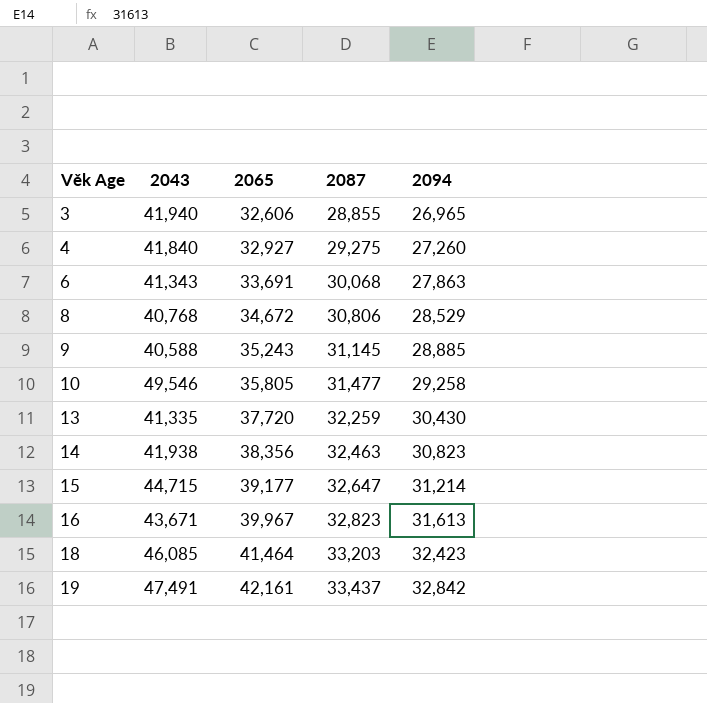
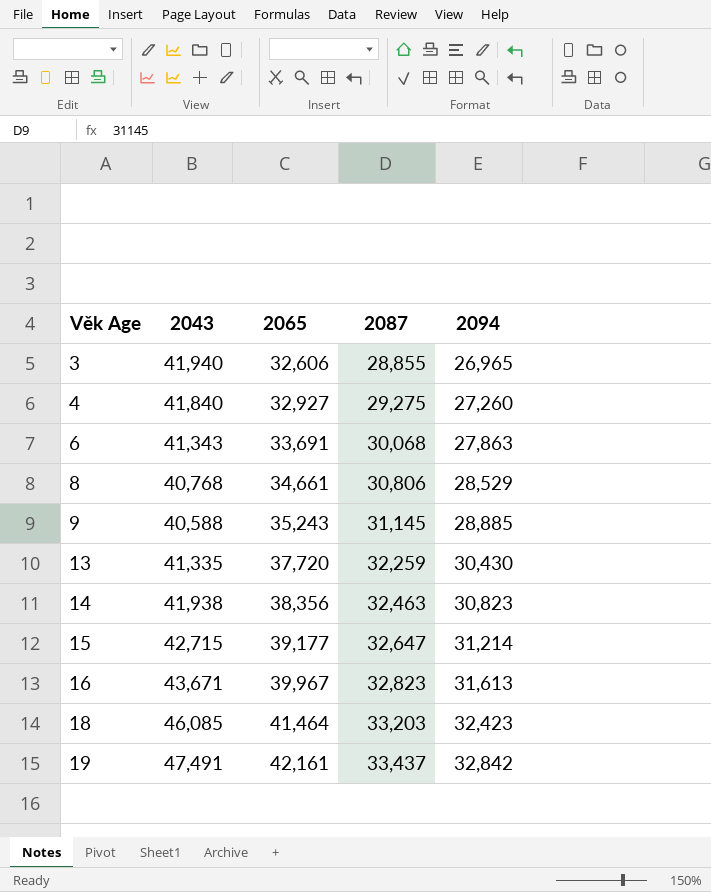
row 10: 49,546 | 35,805 | 31,477 | 29,258 -> none
8 | 2065: 34,672 -> 34,661
15 | 2043: 44,715 -> 42,715

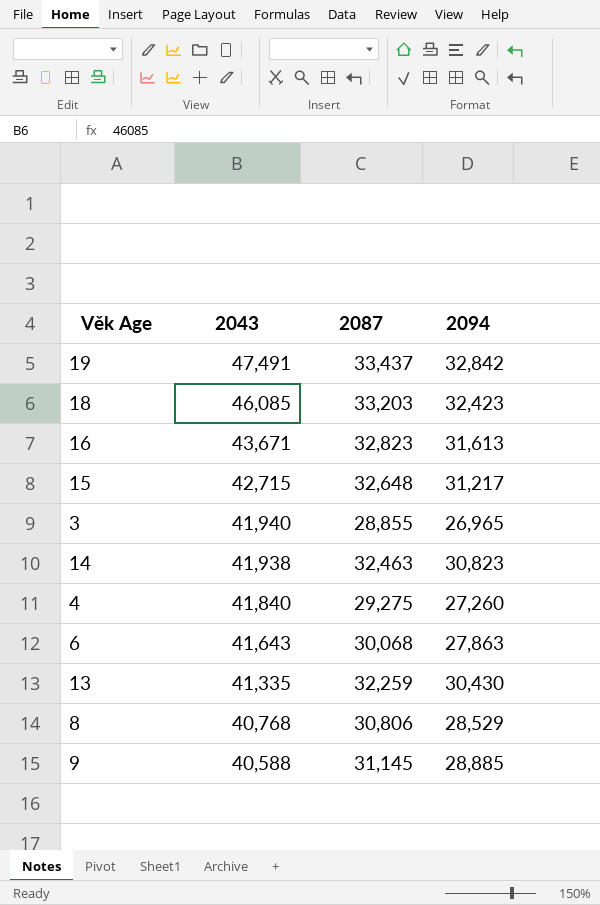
row order: Věk Age ascending -> 2043 descending
column 2065 | position: 3 -> none
15 | 2087: 32,647 -> 32,648
15 | 2094: 31,214 -> 31,217
6 | 2043: 41,343 -> 41,643

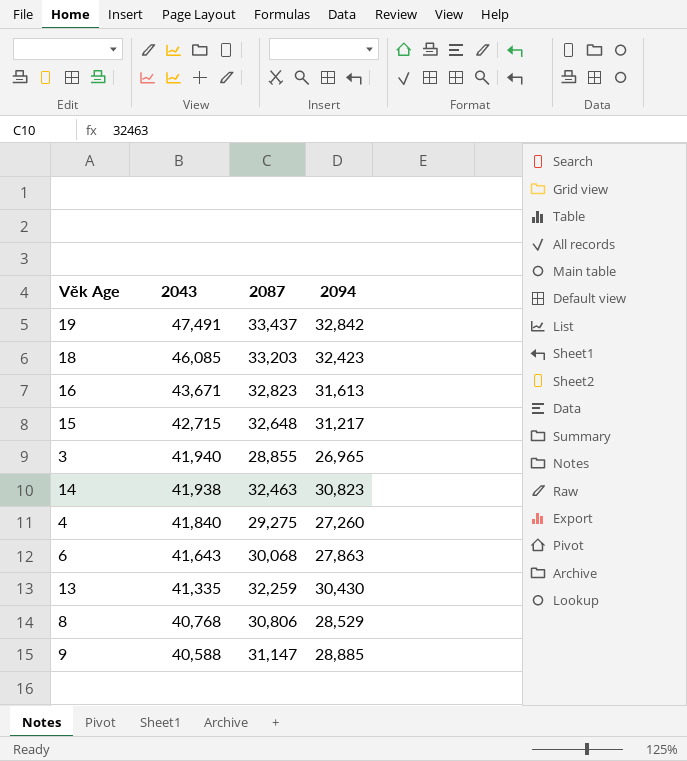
9 | 2087: 31,145 -> 31,147

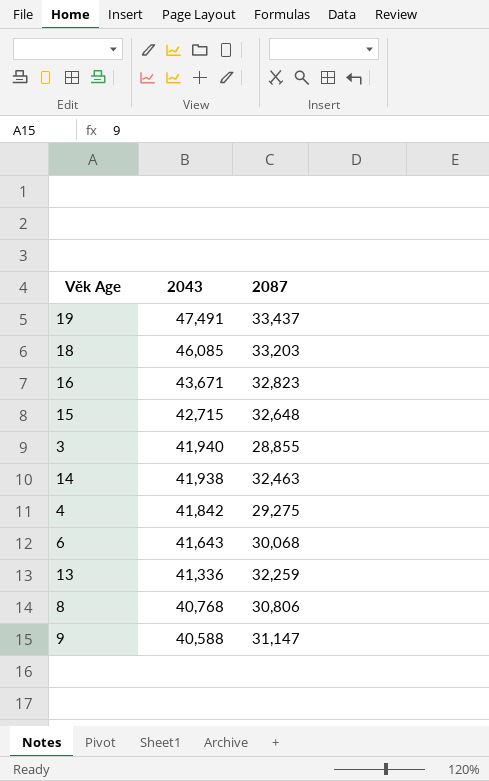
column 2094 | position: 4 -> none
4 | 2043: 41,840 -> 41,842
13 | 2043: 41,335 -> 41,336

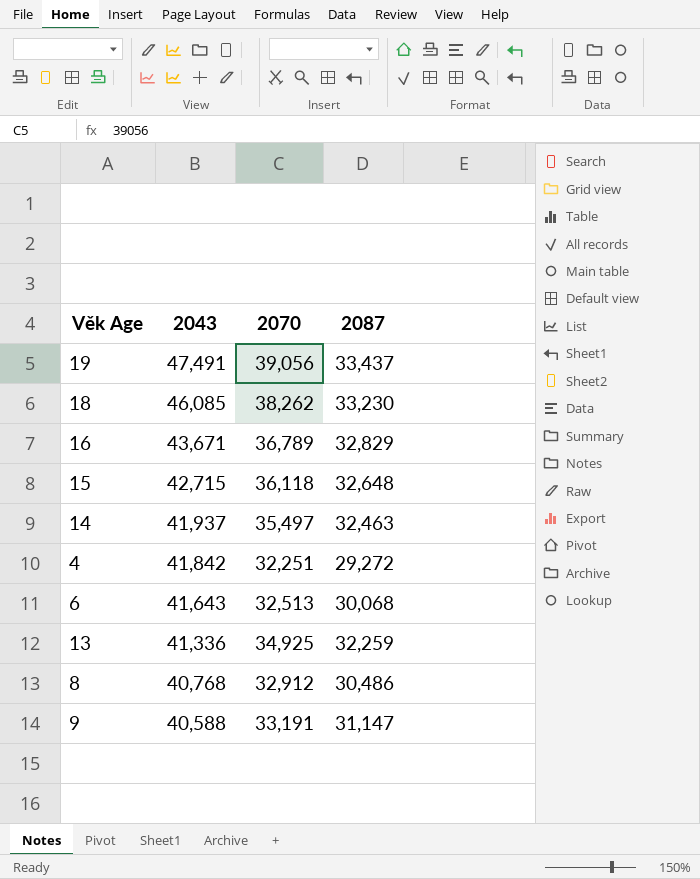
column 2070 | position: none -> 3
row 3: 41,940 | 28,855 -> none
18 | 2087: 33,203 -> 33,230
16 | 2087: 32,823 -> 32,829
14 | 2043: 41,938 -> 41,937
4 | 2087: 29,275 -> 29,272
8 | 2087: 30,806 -> 30,486

